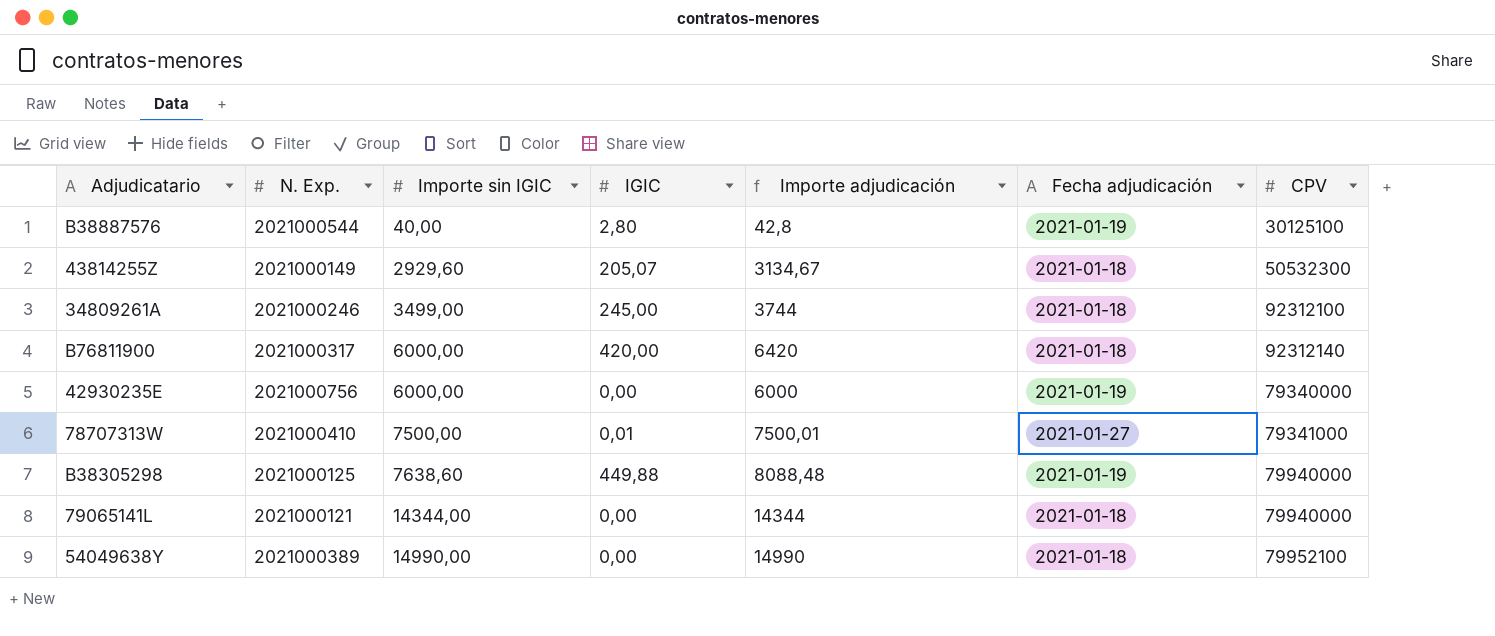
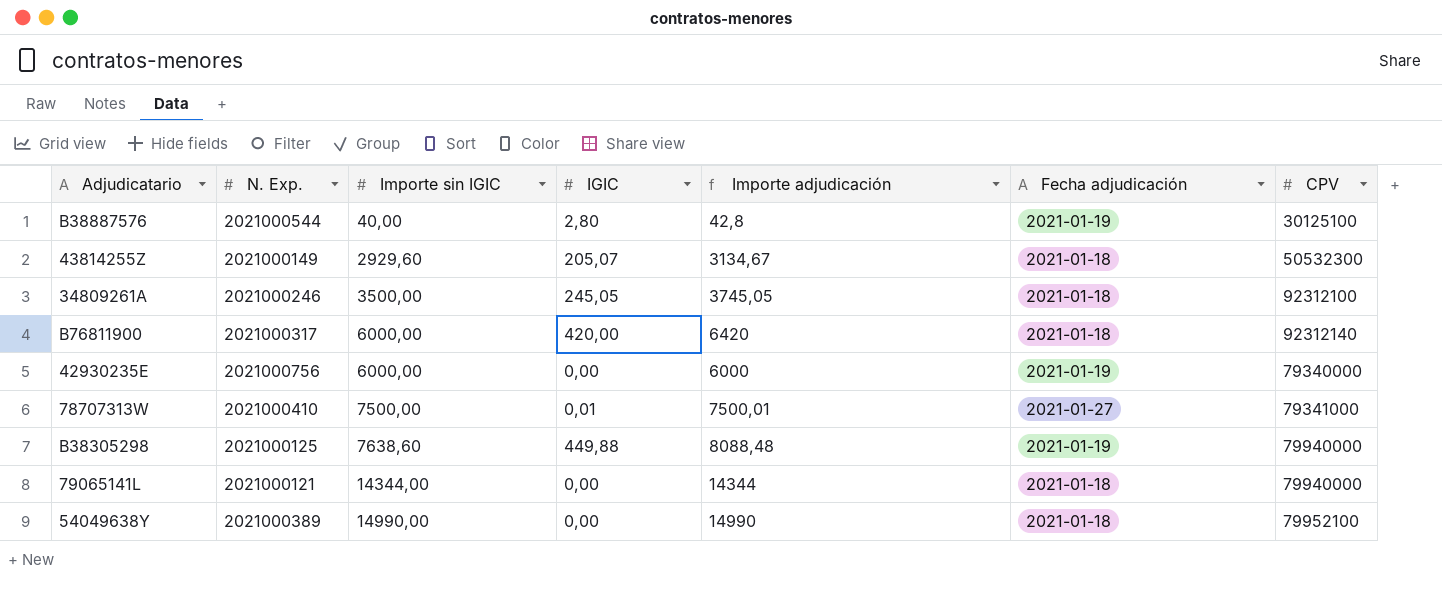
34809261A | Importe sin IGIC: 3499,00 -> 3500,00
34809261A | IGIC: 245,00 -> 245,05
34809261A | Importe adjudicación: 3744 -> 3745,05

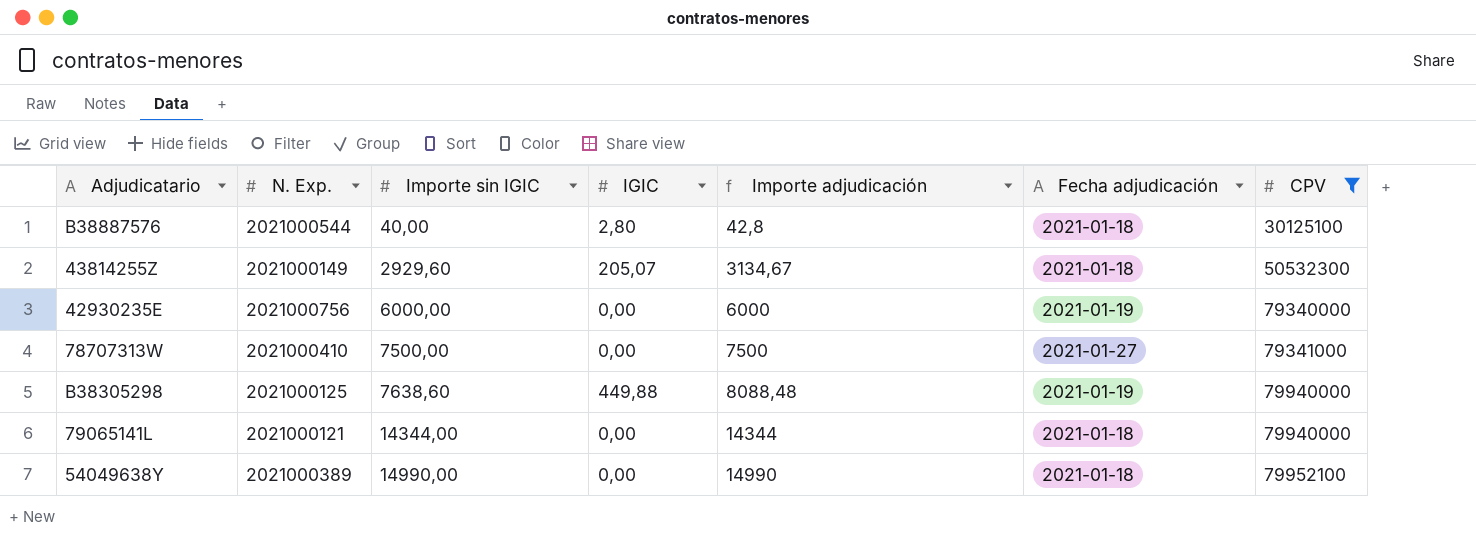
filter: none -> CPV <= 79952100
B38887576 | Fecha adjudicación: 2021-01-19 -> 2021-01-18
78707313W | IGIC: 0,01 -> 0,00
78707313W | Importe adjudicación: 7500,01 -> 7500

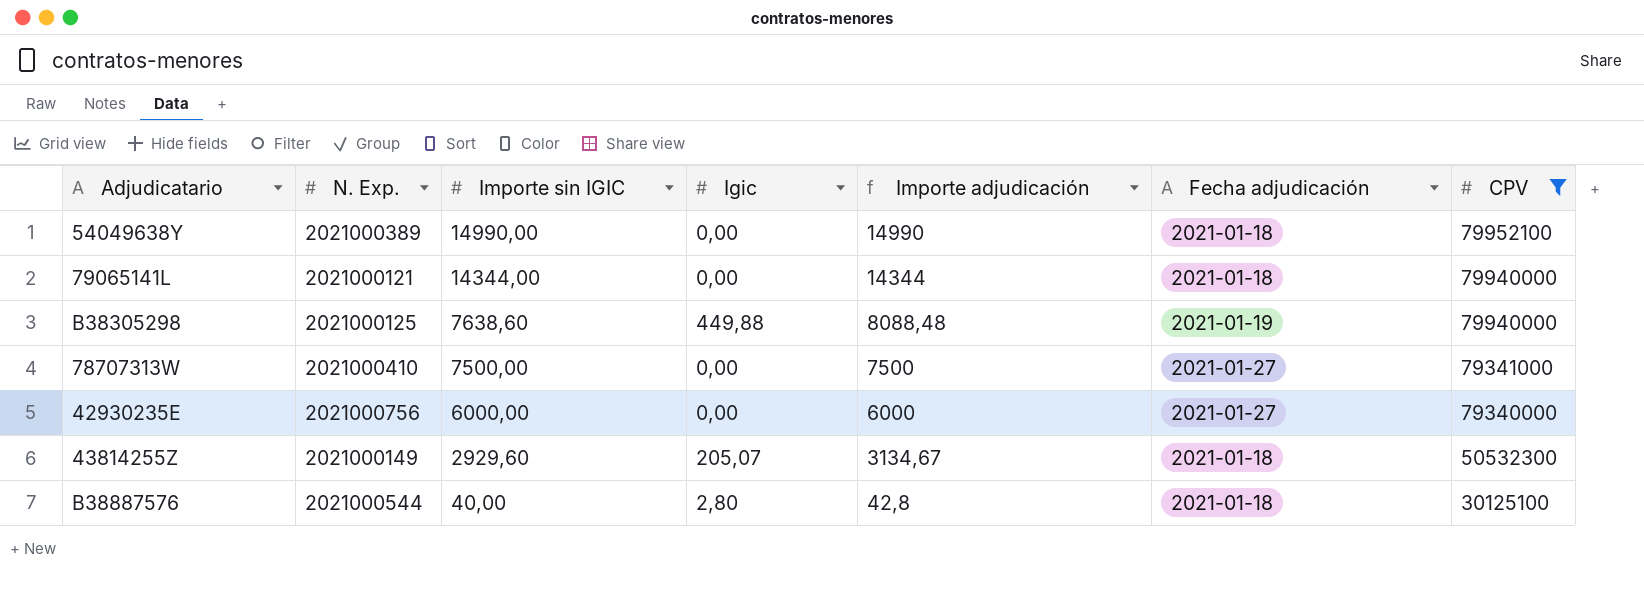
row order: Importe sin IGIC ascending -> Importe sin IGIC descending
column name: IGIC -> Igic
42930235E | Fecha adjudicación: 2021-01-19 -> 2021-01-27

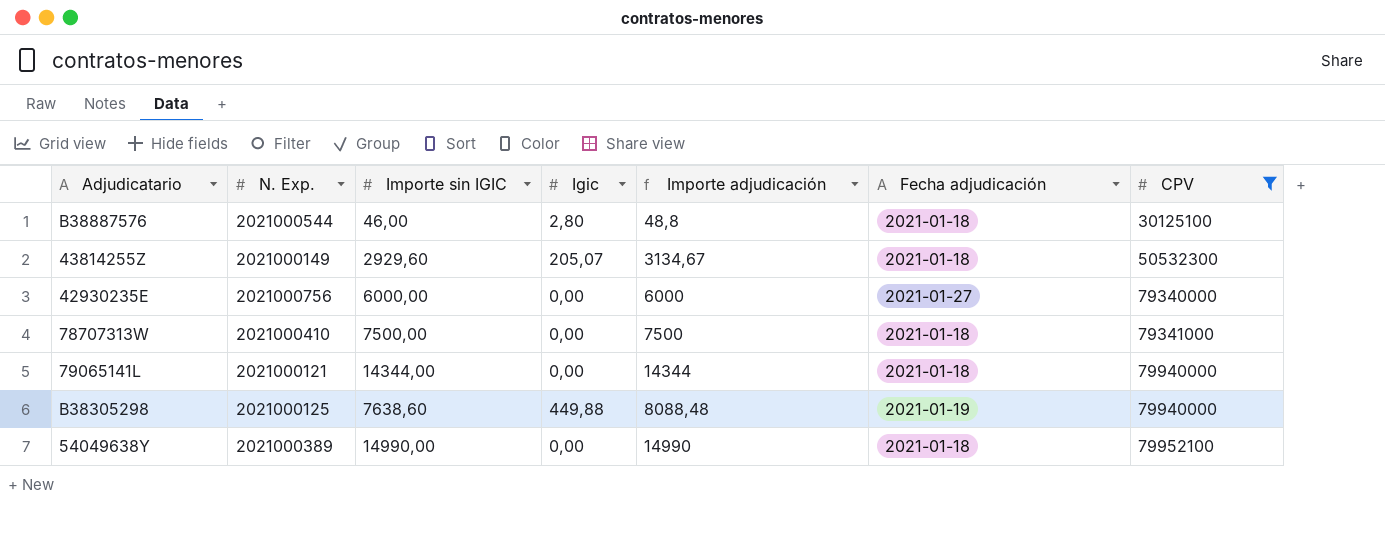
row order: Importe sin IGIC descending -> CPV ascending
B38887576 | Importe sin IGIC: 40,00 -> 46,00
B38887576 | Importe adjudicación: 42,8 -> 48,8
78707313W | Fecha adjudicación: 2021-01-27 -> 2021-01-18

